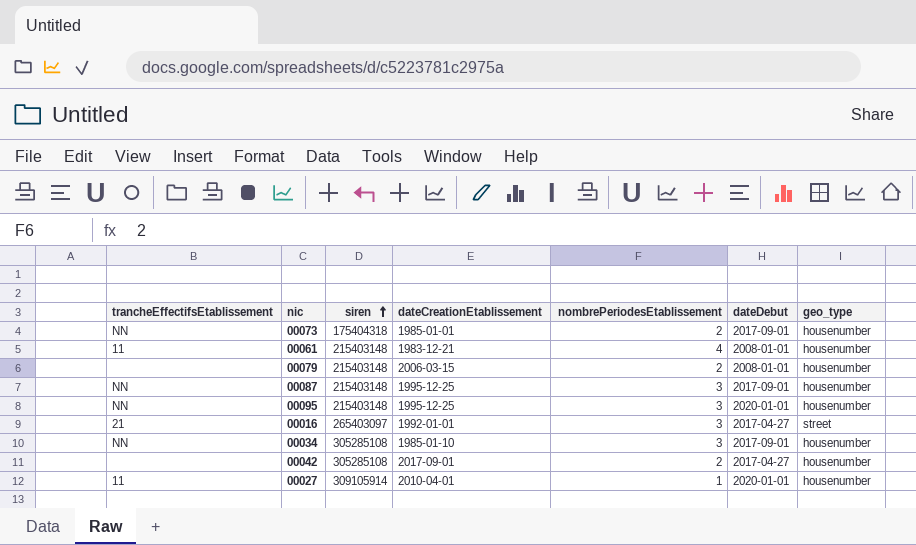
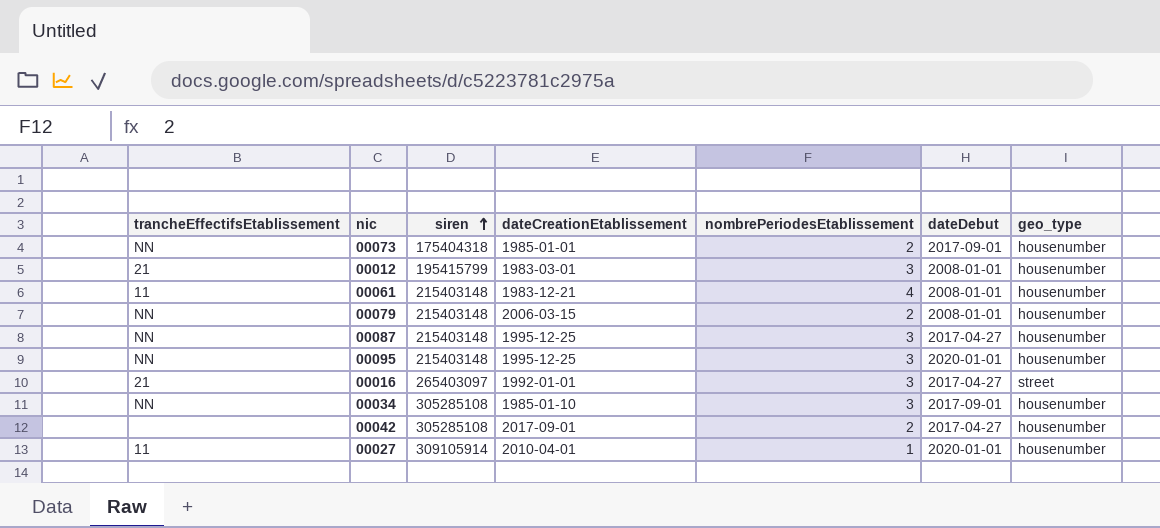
row 00012: none -> 21 | 195415799 | 1983-03-01 | 3 | 2008-01-01 | housenumber
00079 | trancheEffectifsEtablissement: none -> NN
00087 | dateDebut: 2017-09-01 -> 2017-04-27

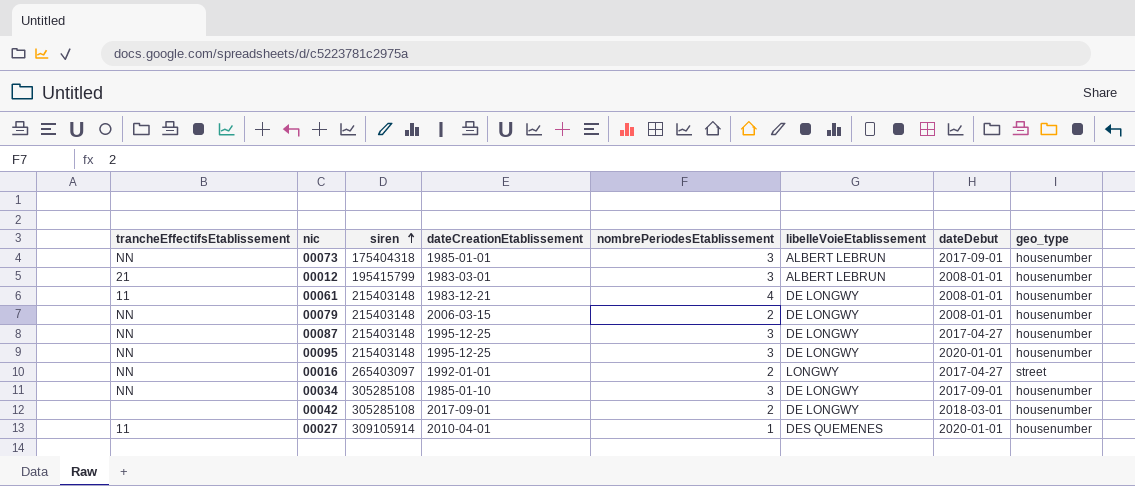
column libelleVoieEtablissement | position: none -> 6
00073 | nombrePeriodesEtablissement: 2 -> 3
00016 | trancheEffectifsEtablissement: 21 -> NN
00016 | nombrePeriodesEtablissement: 3 -> 2
00042 | dateDebut: 2017-04-27 -> 2018-03-01

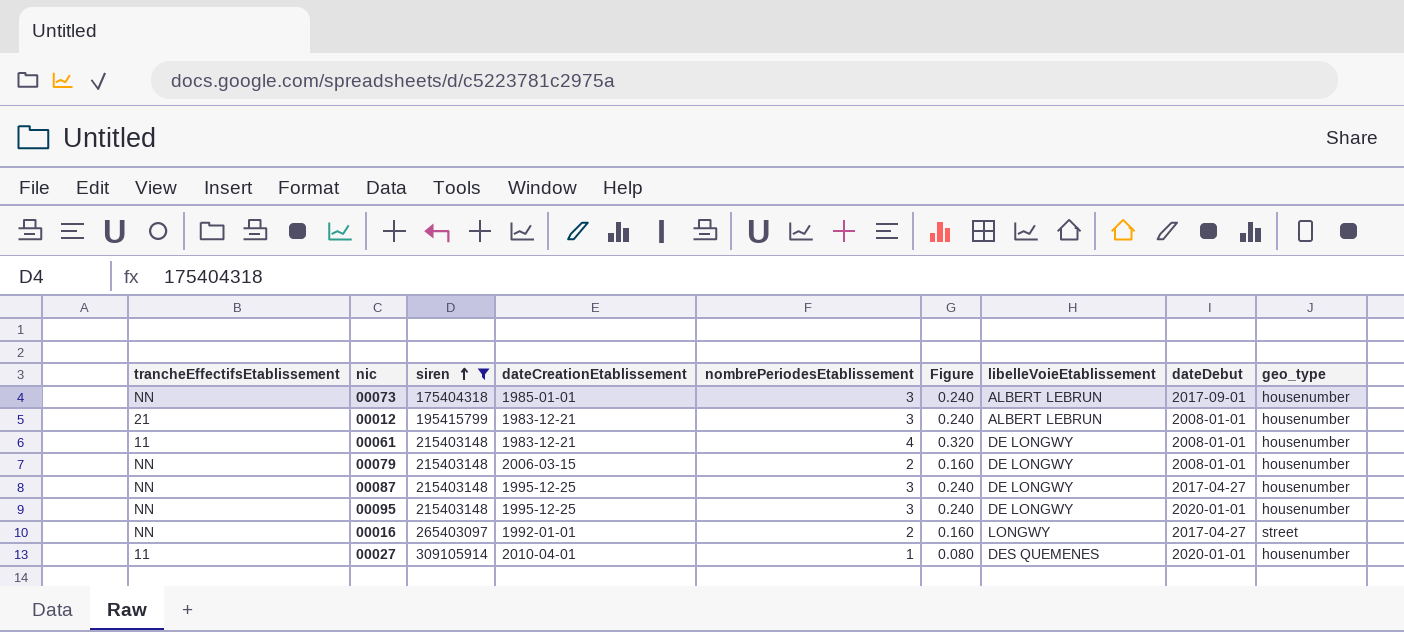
filter: none -> siren != 305285108
column Figure | formula: none -> [nombrePeriodesEtablissement] * 0.08
00012 | dateCreationEtablissement: 1983-03-01 -> 1983-12-21

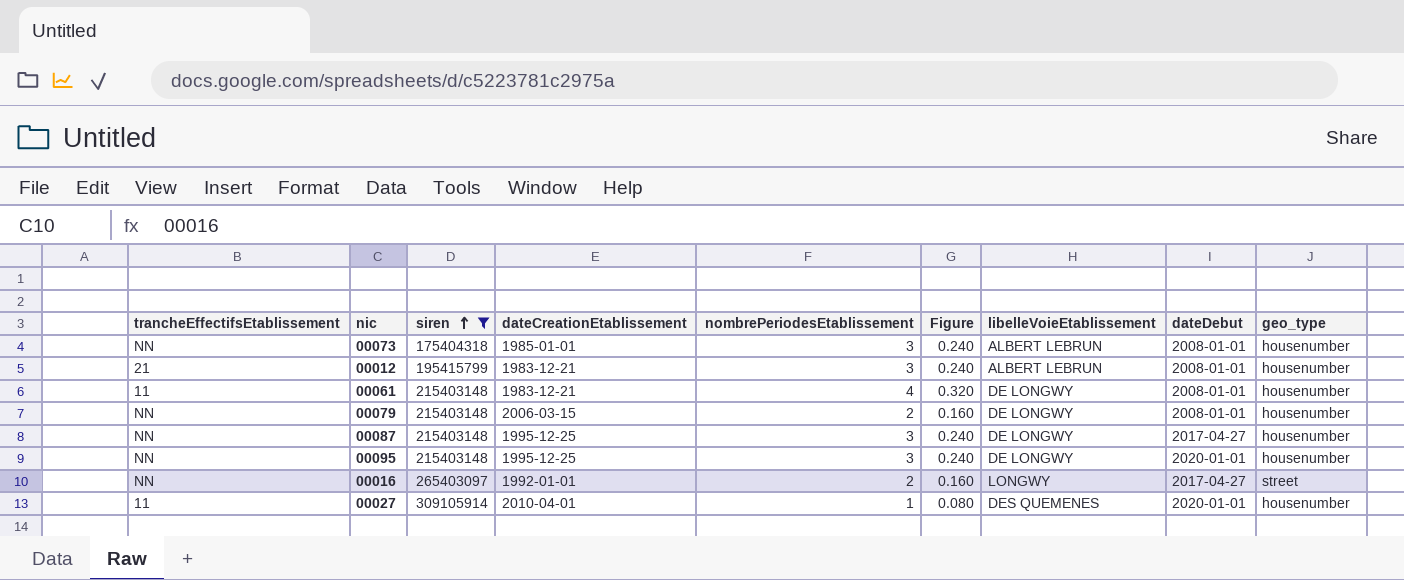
00073 | dateDebut: 2017-09-01 -> 2008-01-01

